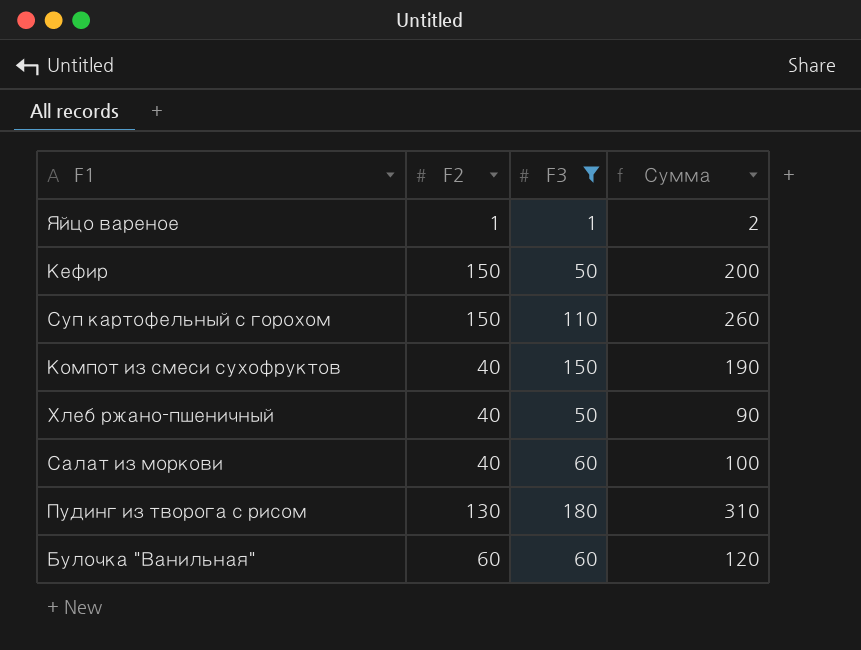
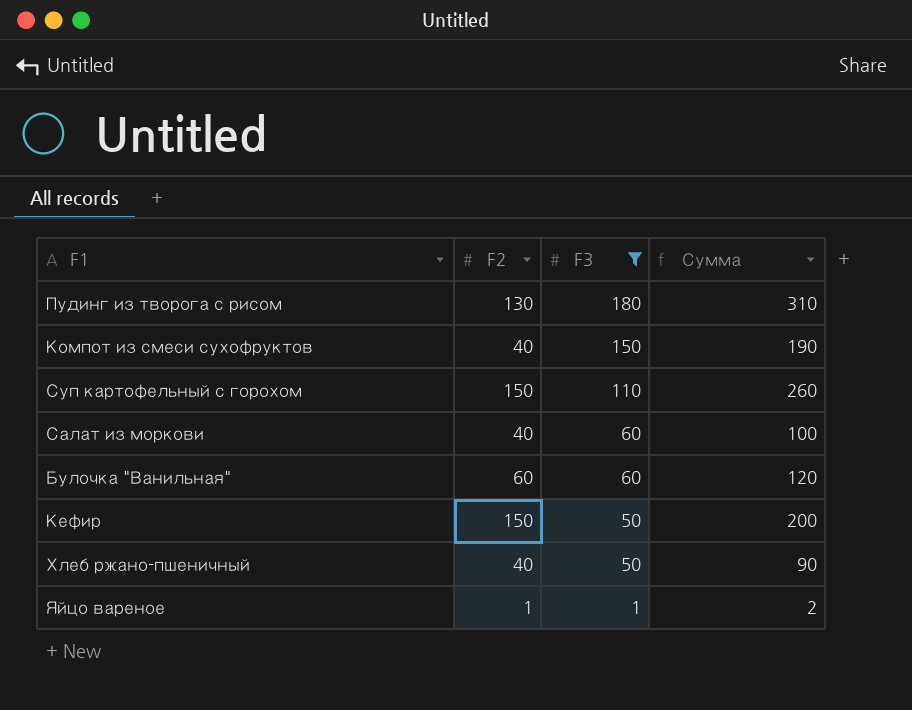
row order: none -> F3 descending

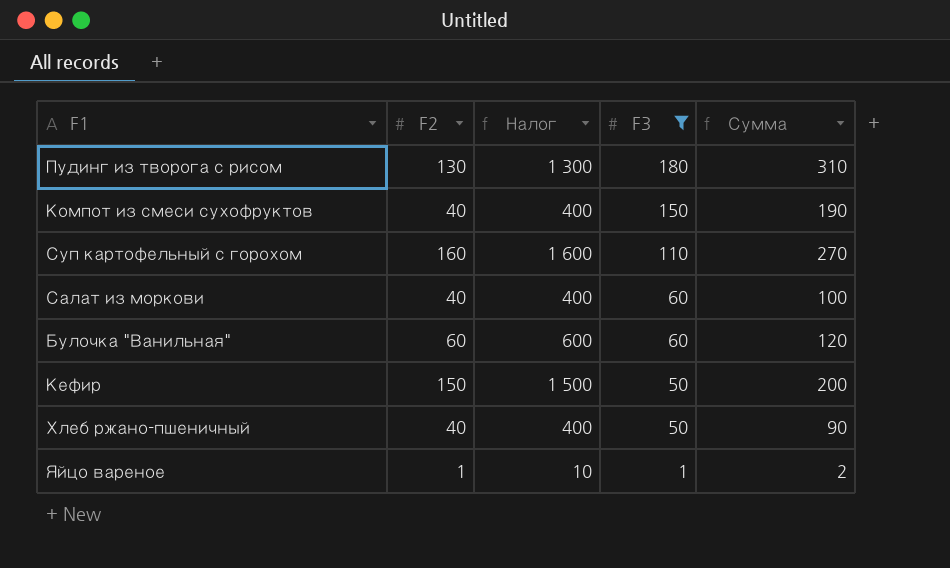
column Налог | formula: none -> [F2] * 10
Суп картофельный с горохом | F2: 150 -> 160
Суп картофельный с горохом | Сумма: 260 -> 270

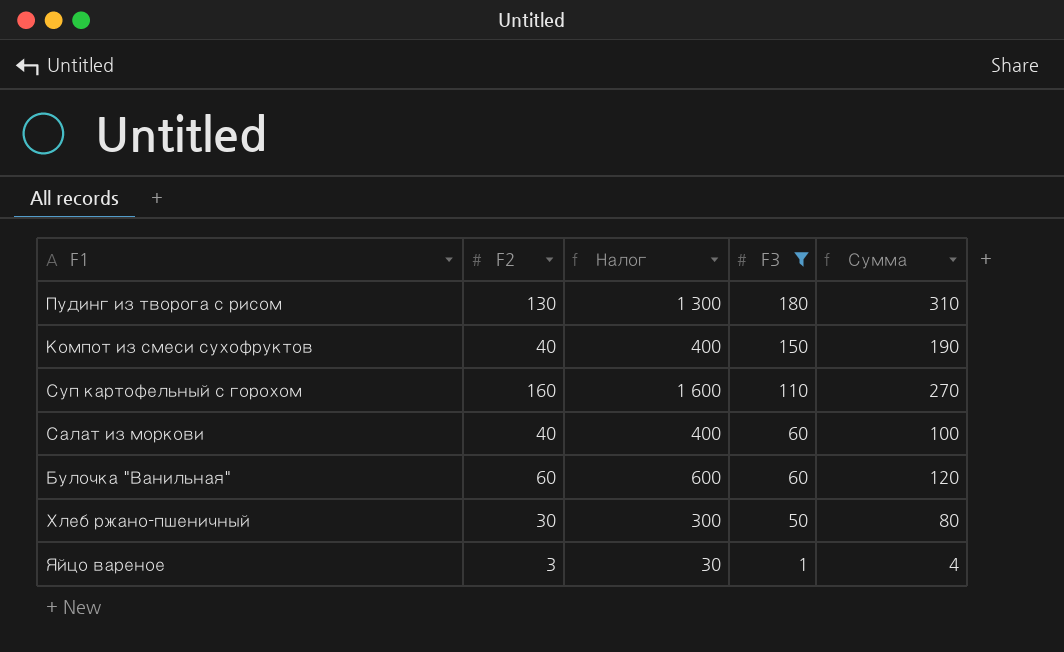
row Кефир: 150 | 1 500 | 50 | 200 -> none
Хлеб ржано-пшеничный | F2: 40 -> 30
Хлеб ржано-пшеничный | Налог: 400 -> 300
Хлеб ржано-пшеничный | Сумма: 90 -> 80
Яйцо вареное | F2: 1 -> 3
Яйцо вареное | Налог: 10 -> 30
Яйцо вареное | Сумма: 2 -> 4

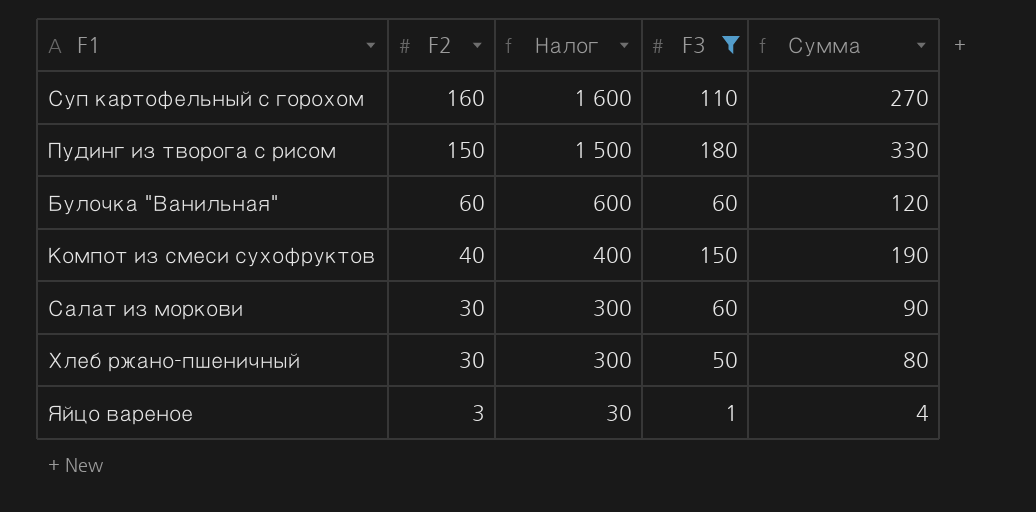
row order: F3 descending -> F2 descending
Пудинг из творога с рисом | F2: 130 -> 150
Пудинг из творога с рисом | Налог: 1 300 -> 1 500
Пудинг из творога с рисом | Сумма: 310 -> 330
Салат из моркови | F2: 40 -> 30
Салат из моркови | Налог: 400 -> 300
Салат из моркови | Сумма: 100 -> 90

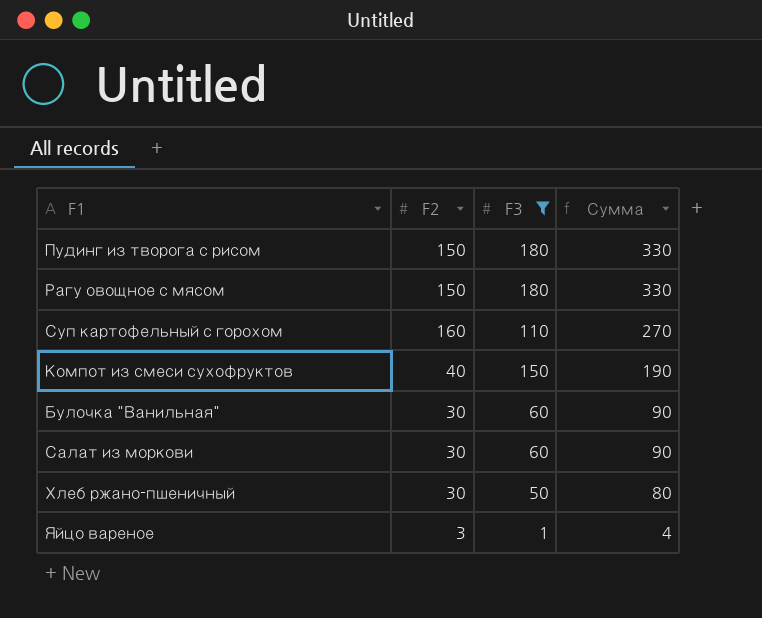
row order: F2 descending -> Сумма descending
column Налог | formula: [F2] * 10 -> none
row Рагу овощное с мясом: none -> 150 | 180 | 330
Булочка "Ванильная" | F2: 60 -> 30
Булочка "Ванильная" | Сумма: 120 -> 90

